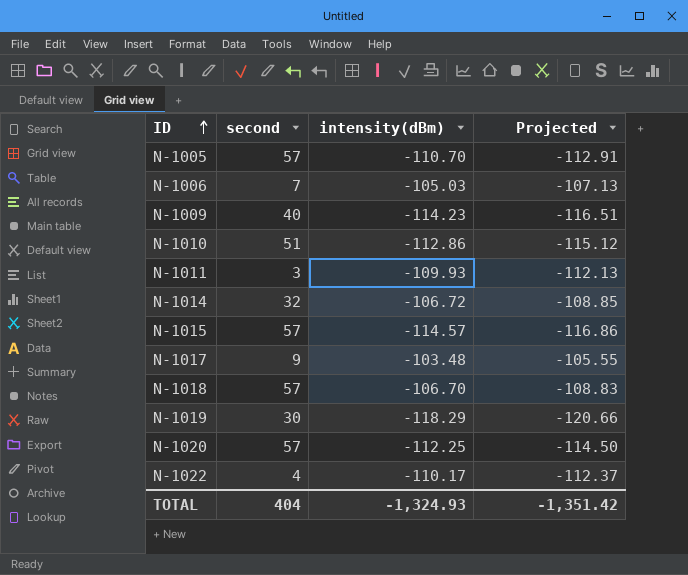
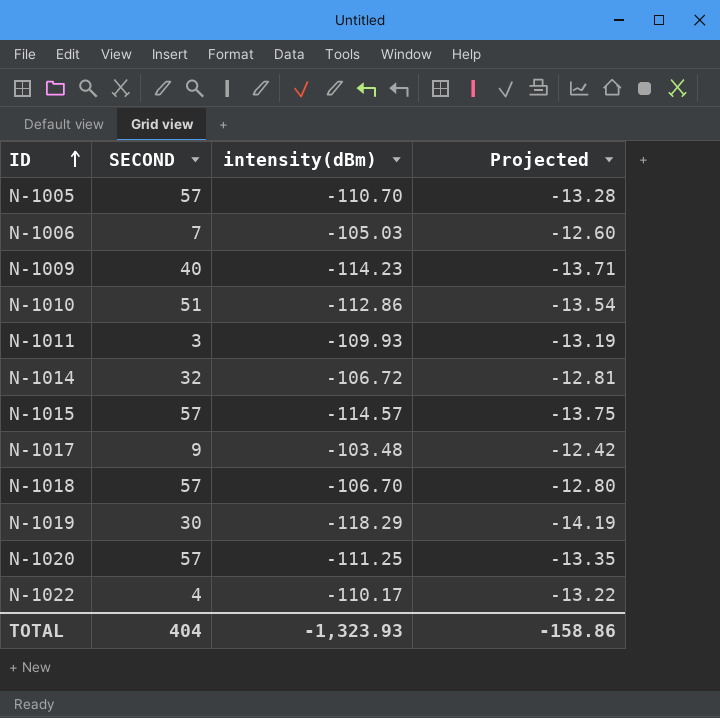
column name: second -> SECOND
column Projected | formula: [intensity(dBm)] * 1.02 -> [intensity(dBm)] * 0.12
N-1020 | intensity(dBm): -112.25 -> -111.25
TOTAL | intensity(dBm): -1,324.93 -> -1,323.93
TOTAL | Projected: -1,351.42 -> -158.86

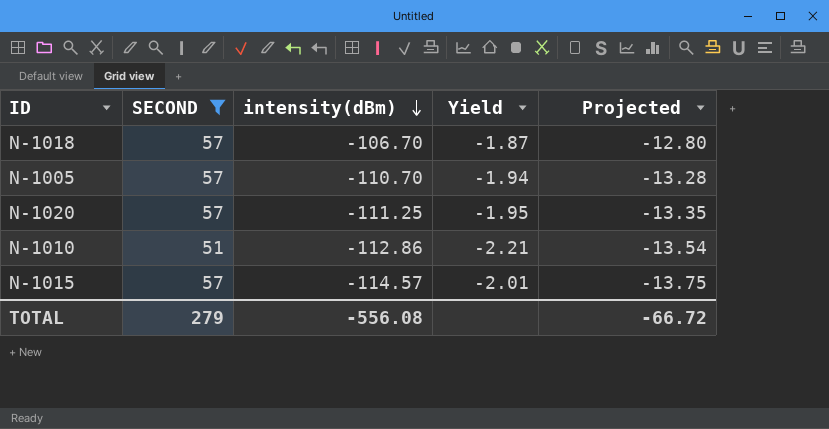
filter: none -> SECOND >= 51
row order: ID ascending -> intensity(dBm) descending
column Yield | formula: none -> [intensity(dBm)] / [SECOND]
TOTAL | SECOND: 404 -> 279
TOTAL | intensity(dBm): -1,323.93 -> -556.08
TOTAL | Projected: -158.86 -> -66.72

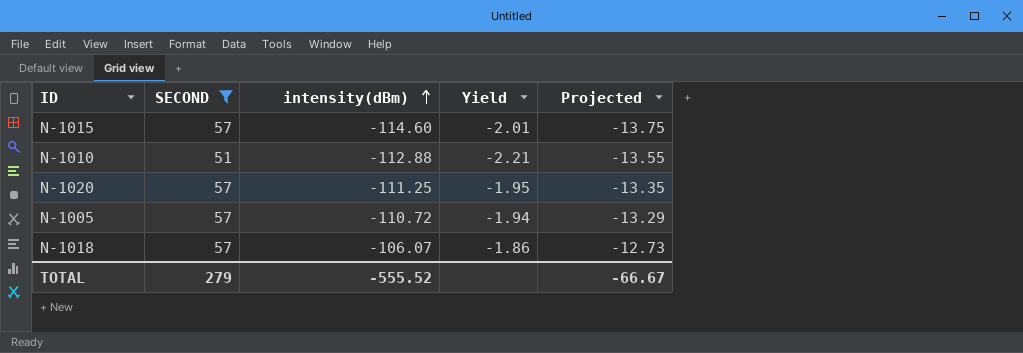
row order: intensity(dBm) descending -> intensity(dBm) ascending
N-1015 | intensity(dBm): -114.57 -> -114.60
N-1010 | intensity(dBm): -112.86 -> -112.88
N-1010 | Projected: -13.54 -> -13.55
N-1005 | intensity(dBm): -110.70 -> -110.72
N-1005 | Projected: -13.28 -> -13.29
N-1018 | intensity(dBm): -106.70 -> -106.07
N-1018 | Yield: -1.87 -> -1.86
N-1018 | Projected: -12.80 -> -12.73
TOTAL | intensity(dBm): -556.08 -> -555.52
TOTAL | Projected: -66.72 -> -66.67

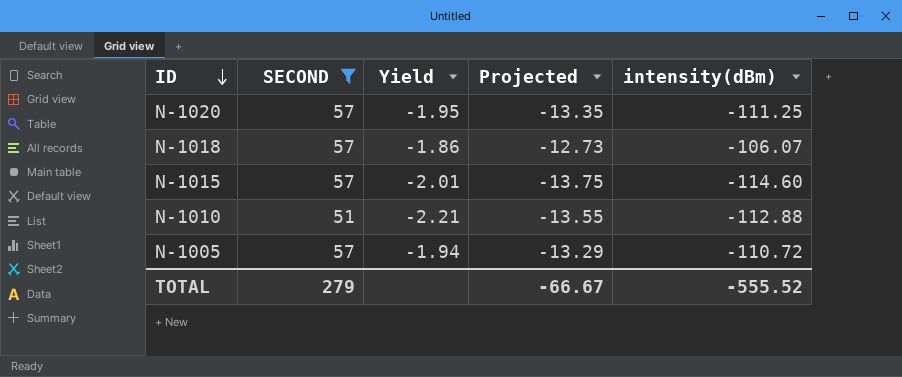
row order: intensity(dBm) ascending -> ID descending
column intensity(dBm) | position: 3 -> 5

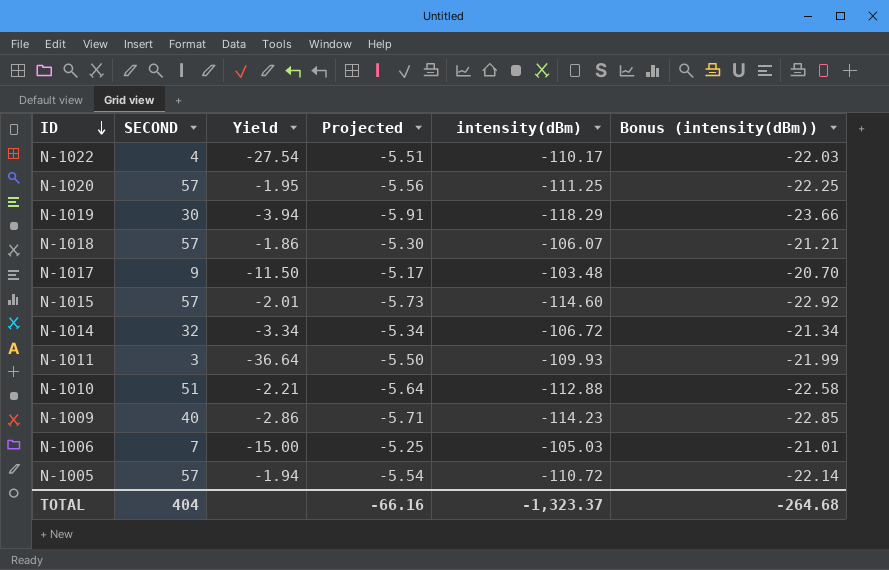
filter: SECOND >= 51 -> none
column Projected | formula: [intensity(dBm)] * 0.12 -> [intensity(dBm)] * 0.05
column Bonus (intensity(dBm)) | formula: none -> [intensity(dBm)] * 0.2
TOTAL | SECOND: 279 -> 404
TOTAL | Projected: -66.67 -> -66.16
TOTAL | intensity(dBm): -555.52 -> -1,323.37

